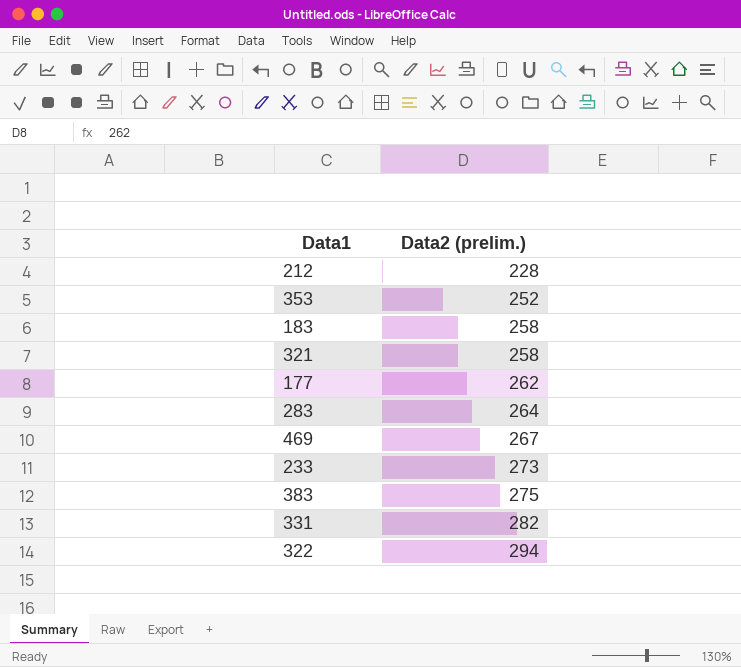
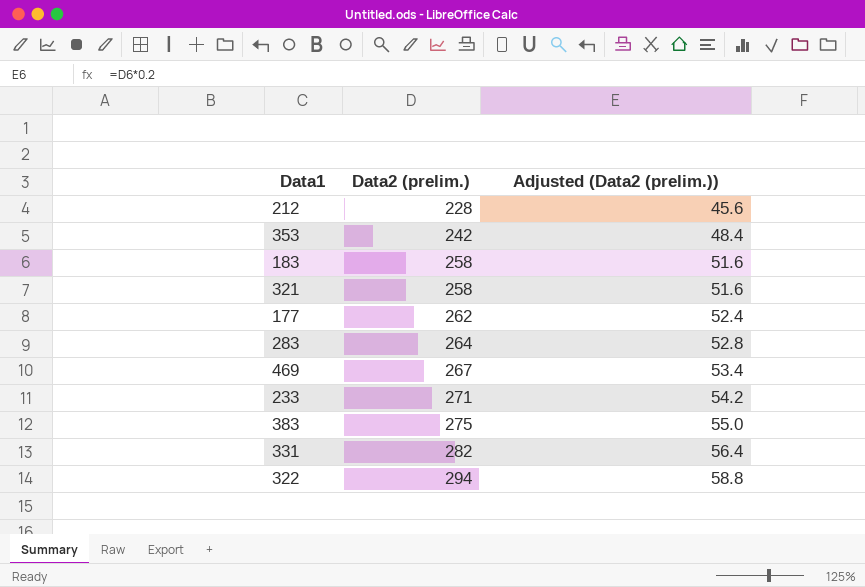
column Adjusted (Data2 (prelim.)) | formula: none -> [Data2 (prelim.)] * 0.2
353 | Data2 (prelim.): 252 -> 242
233 | Data2 (prelim.): 273 -> 271

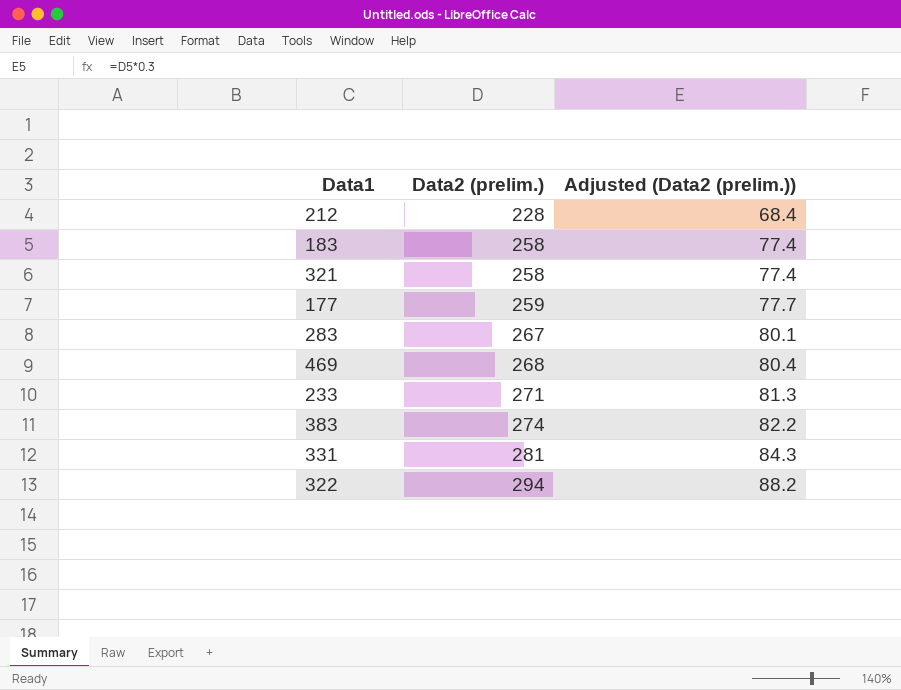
column Adjusted (Data2 (prelim.)) | formula: [Data2 (prelim.)] * 0.2 -> [Data2 (prelim.)] * 0.3
row 353: 242 | 48.4 -> none
177 | Data2 (prelim.): 262 -> 259
283 | Data2 (prelim.): 264 -> 267
469 | Data2 (prelim.): 267 -> 268
383 | Data2 (prelim.): 275 -> 274
331 | Data2 (prelim.): 282 -> 281

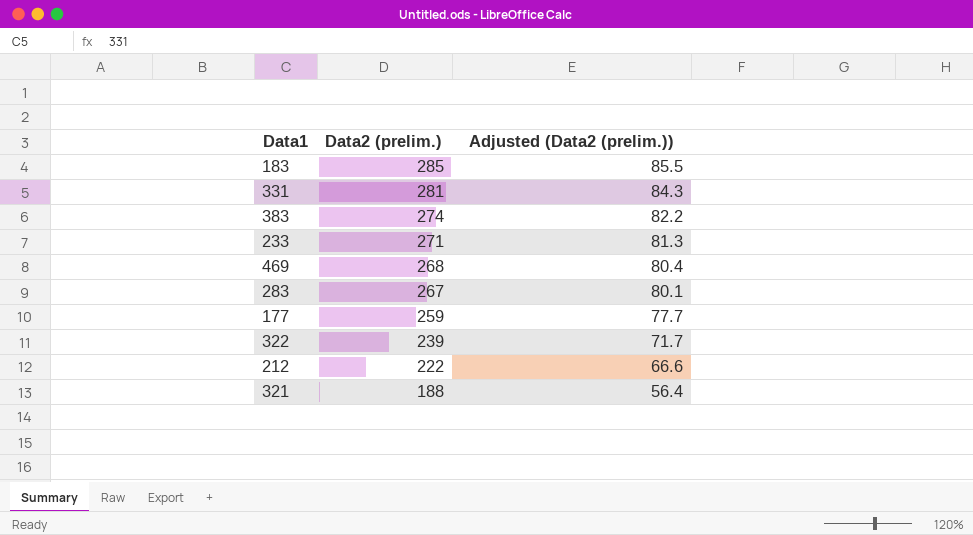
row order: Data2 (prelim.) ascending -> Data2 (prelim.) descending
183 | Data2 (prelim.): 258 -> 285
183 | Adjusted (Data2 (prelim.)): 77.4 -> 85.5
322 | Data2 (prelim.): 294 -> 239
322 | Adjusted (Data2 (prelim.)): 88.2 -> 71.7
212 | Data2 (prelim.): 228 -> 222
212 | Adjusted (Data2 (prelim.)): 68.4 -> 66.6
321 | Data2 (prelim.): 258 -> 188
321 | Adjusted (Data2 (prelim.)): 77.4 -> 56.4

